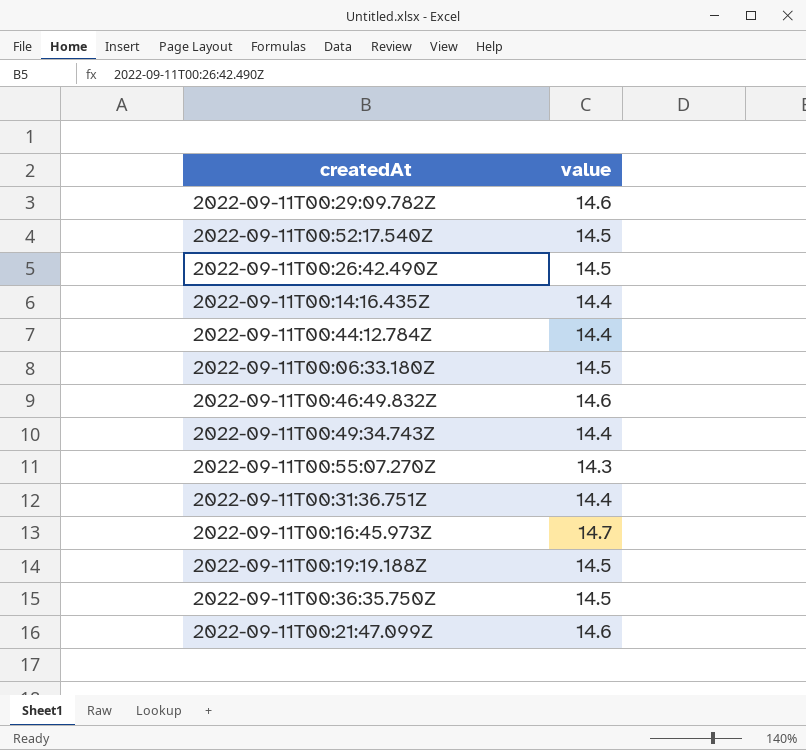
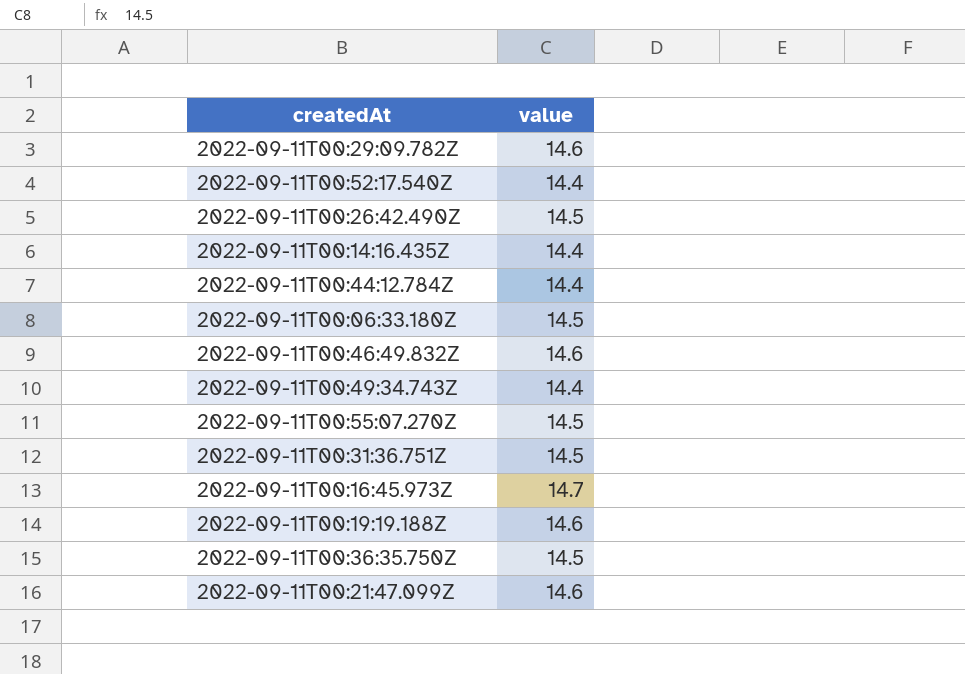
2022-09-11T00:52:17.540Z | value: 14.5 -> 14.4
2022-09-11T00:55:07.270Z | value: 14.3 -> 14.5
2022-09-11T00:31:36.751Z | value: 14.4 -> 14.5
2022-09-11T00:19:19.188Z | value: 14.5 -> 14.6

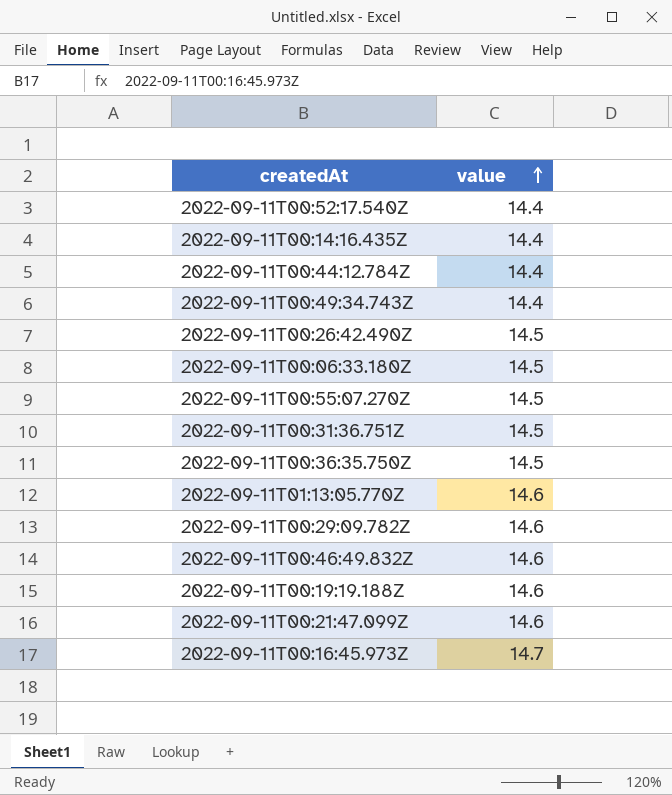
row order: none -> value ascending
row 2022-09-11T01:13:05.770Z: none -> 14.6

